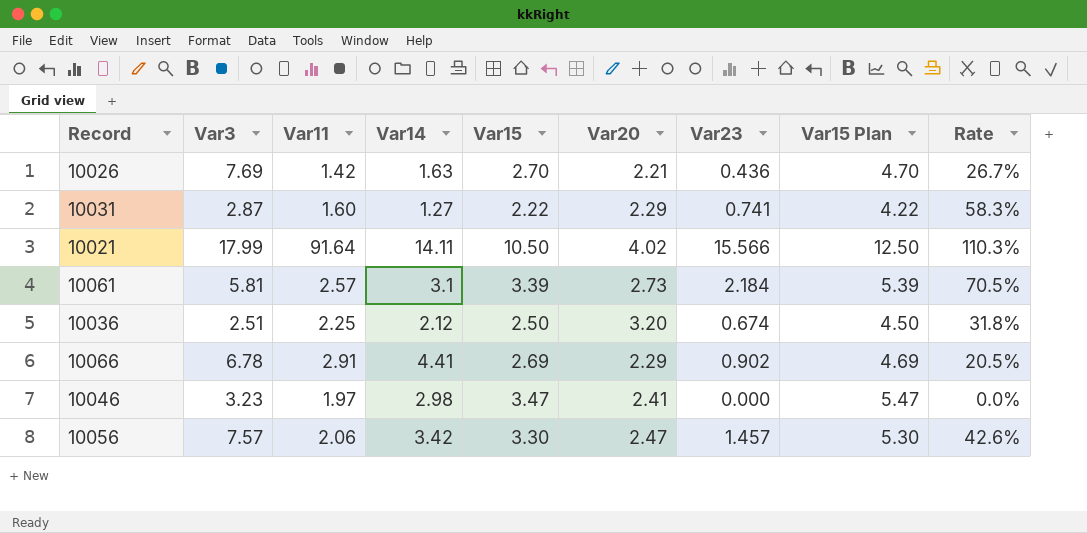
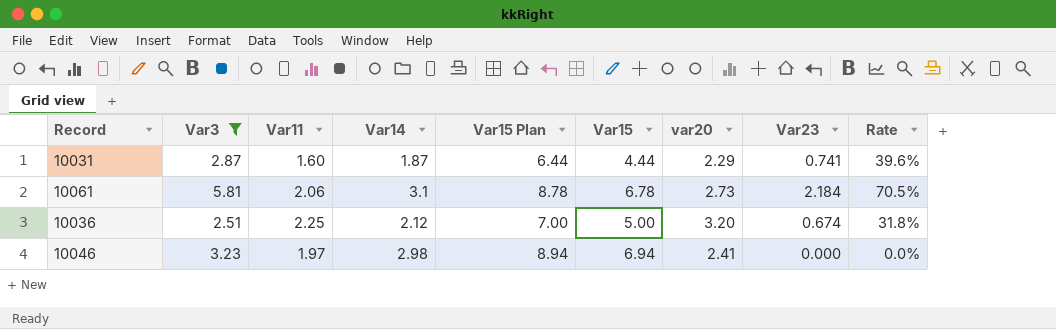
filter: none -> Var3 <= 5.81
column Var15 Plan | position: 8 -> 5
column name: Var20 -> var20
10031 | Var14: 1.27 -> 1.87
10031 | Var15 Plan: 4.22 -> 6.44
10031 | Var15: 2.22 -> 4.44
10031 | Rate: 58.3% -> 39.6%
10061 | Var11: 2.57 -> 2.06
10061 | Var15 Plan: 5.39 -> 8.78
10061 | Var15: 3.39 -> 6.78
10036 | Var15 Plan: 4.50 -> 7.00
10036 | Var15: 2.50 -> 5.00
10046 | Var15 Plan: 5.47 -> 8.94
10046 | Var15: 3.47 -> 6.94

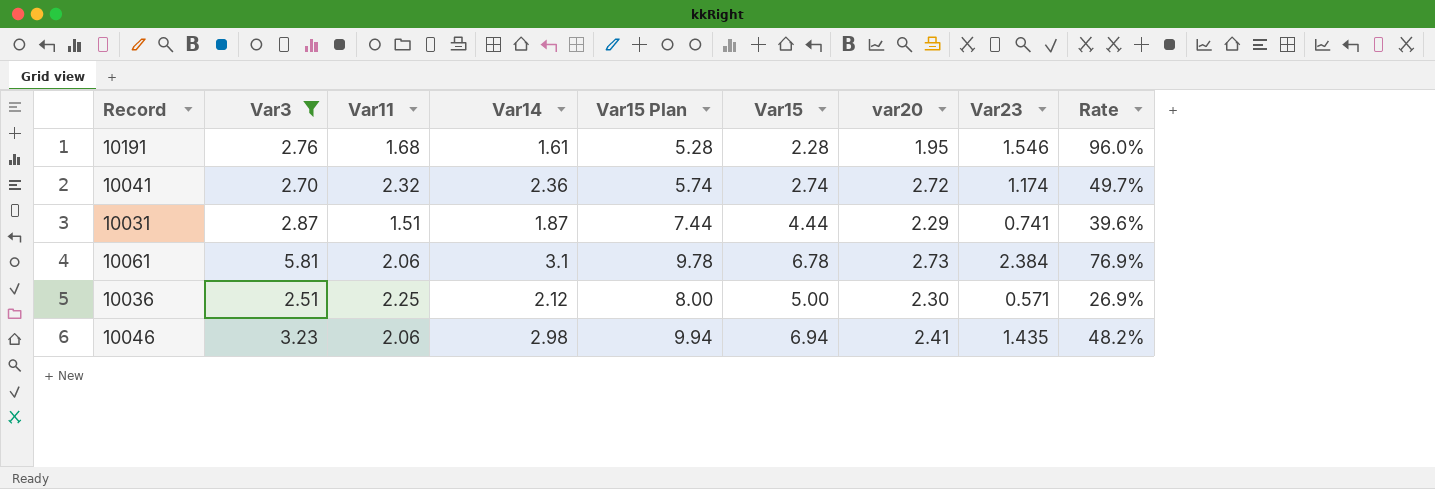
column Var15 Plan | formula: [Var15] + 2 -> [Var15] + 3
row 10191: none -> 2.76 | 1.68 | 1.61 | 5.28 | 2.28 | 1.95 | 1.546 | 96.0%
row 10041: none -> 2.70 | 2.32 | 2.36 | 5.74 | 2.74 | 2.72 | 1.174 | 49.7%
10031 | Var11: 1.60 -> 1.51
10061 | Var23: 2.184 -> 2.384
10061 | Rate: 70.5% -> 76.9%
10036 | var20: 3.20 -> 2.30
10036 | Var23: 0.674 -> 0.571
10036 | Rate: 31.8% -> 26.9%
10046 | Var11: 1.97 -> 2.06
10046 | Var23: 0.000 -> 1.435
10046 | Rate: 0.0% -> 48.2%

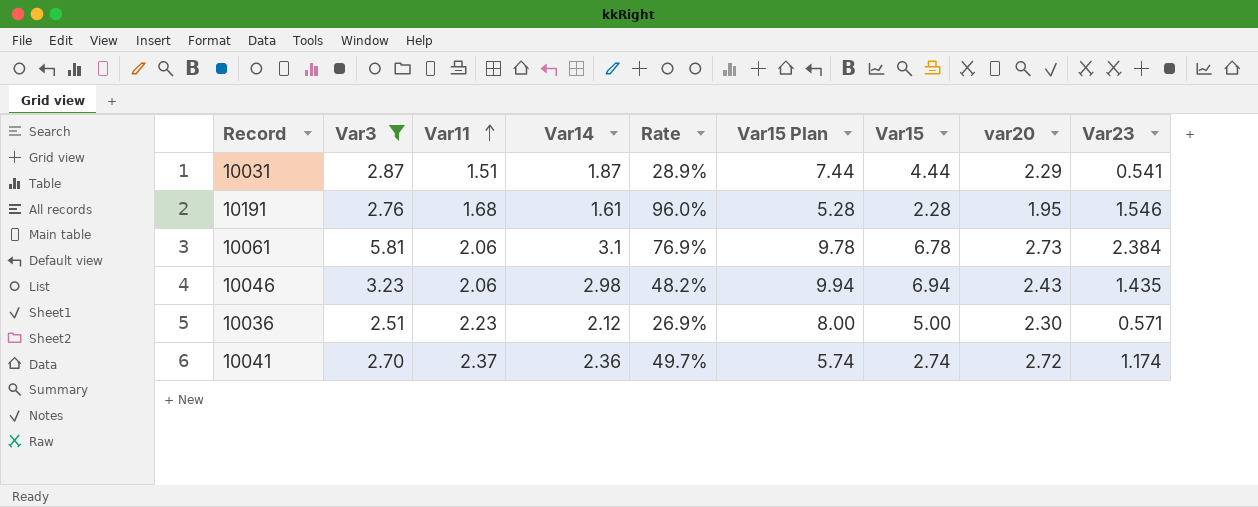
row order: none -> Var11 ascending
column Rate | position: 9 -> 5
10031 | Rate: 39.6% -> 28.9%
10031 | Var23: 0.741 -> 0.541
10046 | var20: 2.41 -> 2.43
10036 | Var11: 2.25 -> 2.23
10041 | Var11: 2.32 -> 2.37

